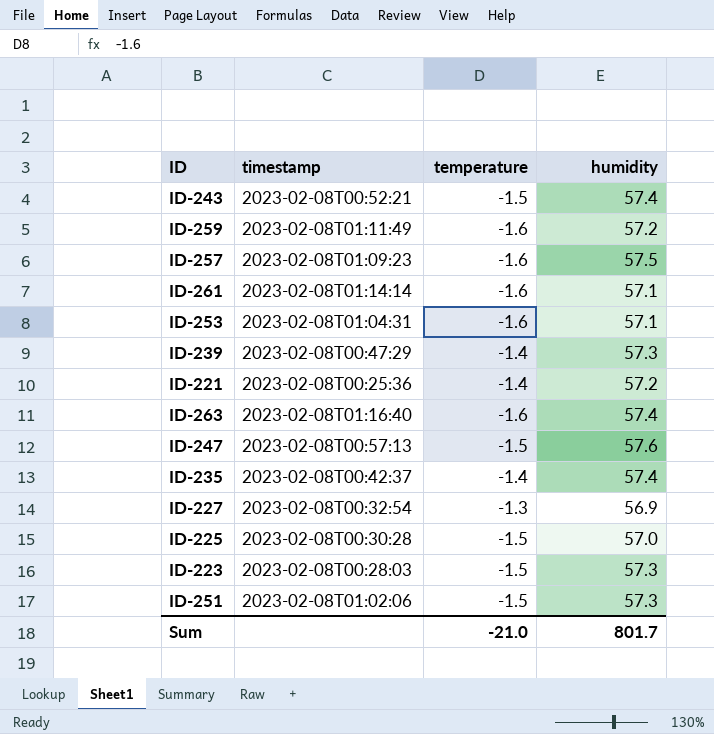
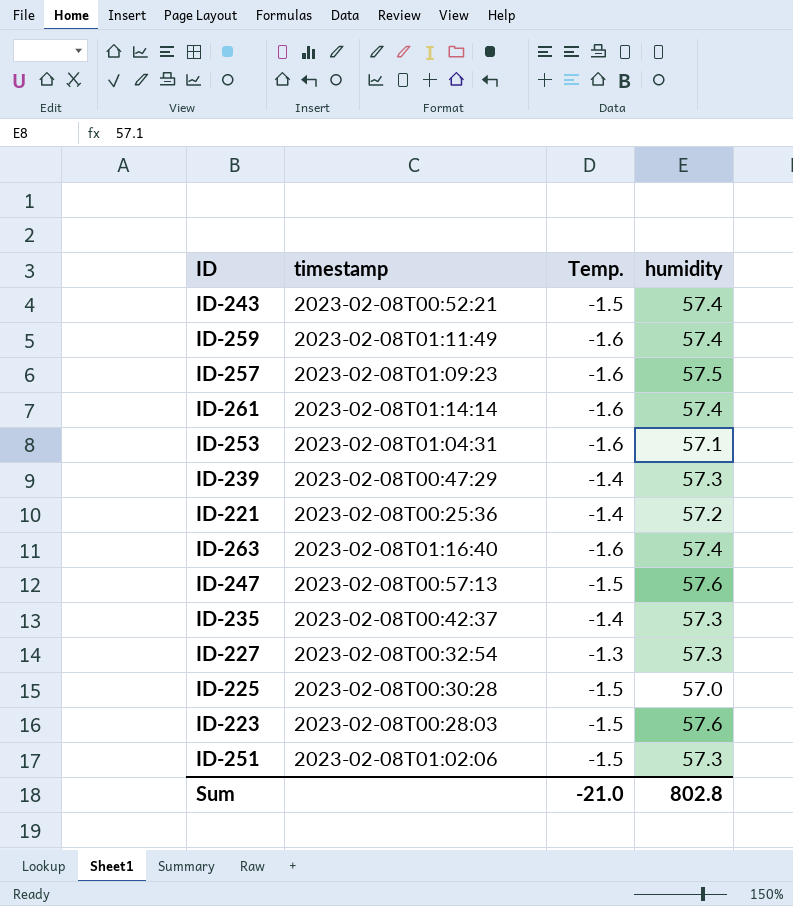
column name: temperature -> Temp.
ID-259 | humidity: 57.2 -> 57.4
ID-261 | humidity: 57.1 -> 57.4
ID-235 | humidity: 57.4 -> 57.3
ID-227 | humidity: 56.9 -> 57.3
ID-223 | humidity: 57.3 -> 57.6
Sum | humidity: 801.7 -> 802.8

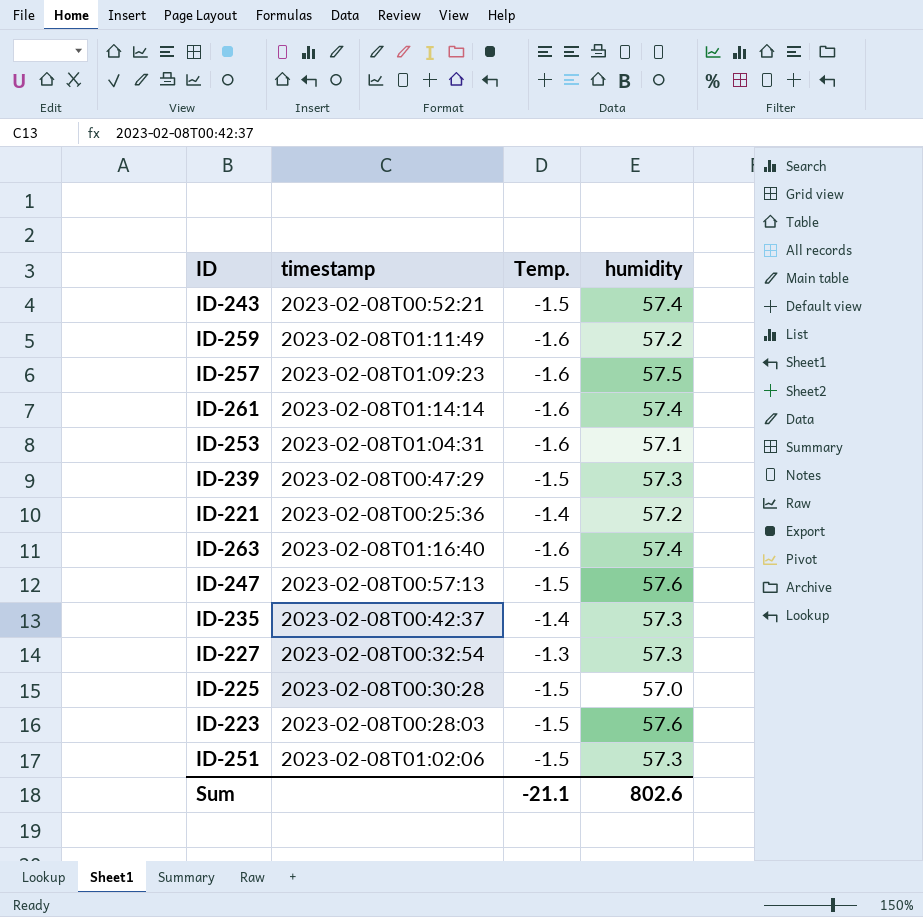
ID-259 | humidity: 57.4 -> 57.2
ID-239 | Temp.: -1.4 -> -1.5
Sum | Temp.: -21.0 -> -21.1
Sum | humidity: 802.8 -> 802.6

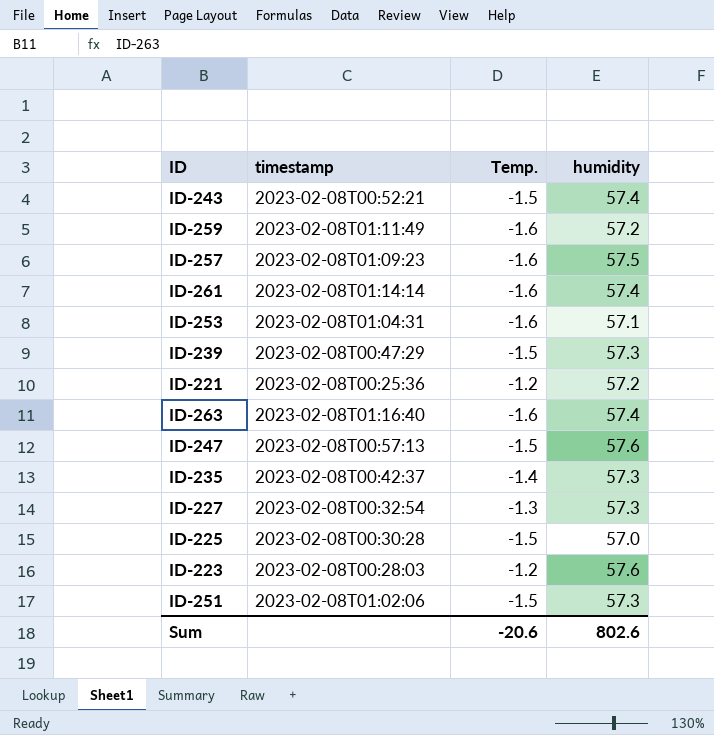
ID-221 | Temp.: -1.4 -> -1.2
ID-223 | Temp.: -1.5 -> -1.2
Sum | Temp.: -21.1 -> -20.6

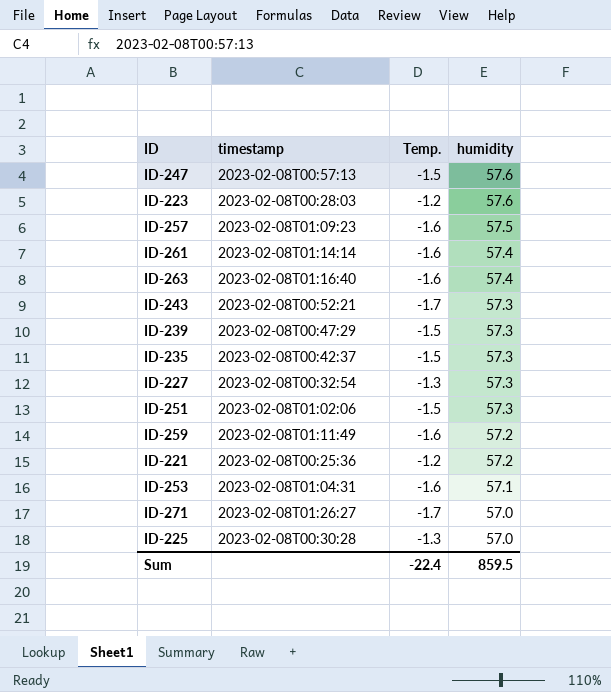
row order: none -> humidity descending
ID-243 | Temp.: -1.5 -> -1.7
ID-243 | humidity: 57.4 -> 57.3
ID-235 | Temp.: -1.4 -> -1.5
row ID-271: none -> 2023-02-08T01:26:27 | -1.7 | 57.0
ID-225 | Temp.: -1.5 -> -1.3
Sum | Temp.: -20.6 -> -22.4
Sum | humidity: 802.6 -> 859.5

